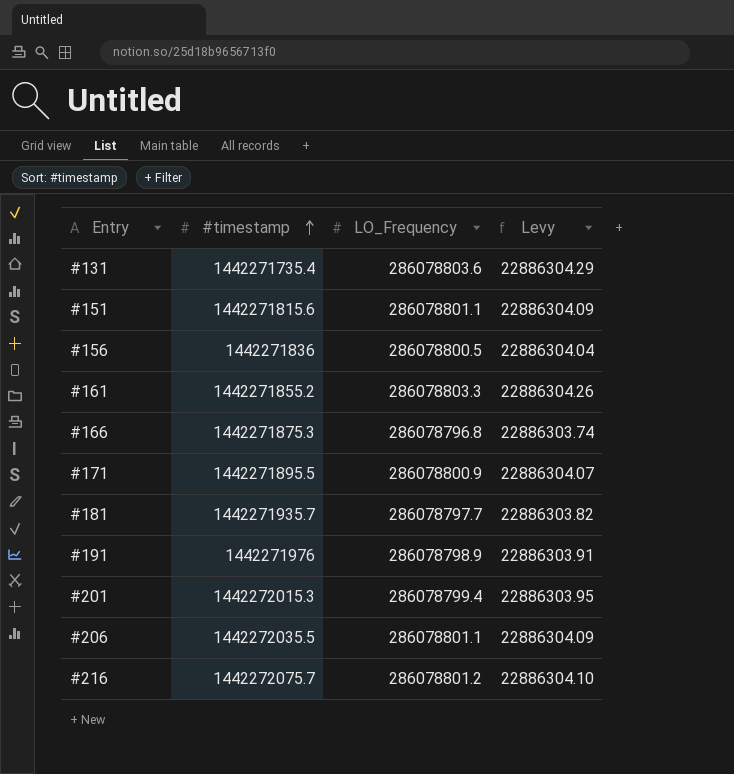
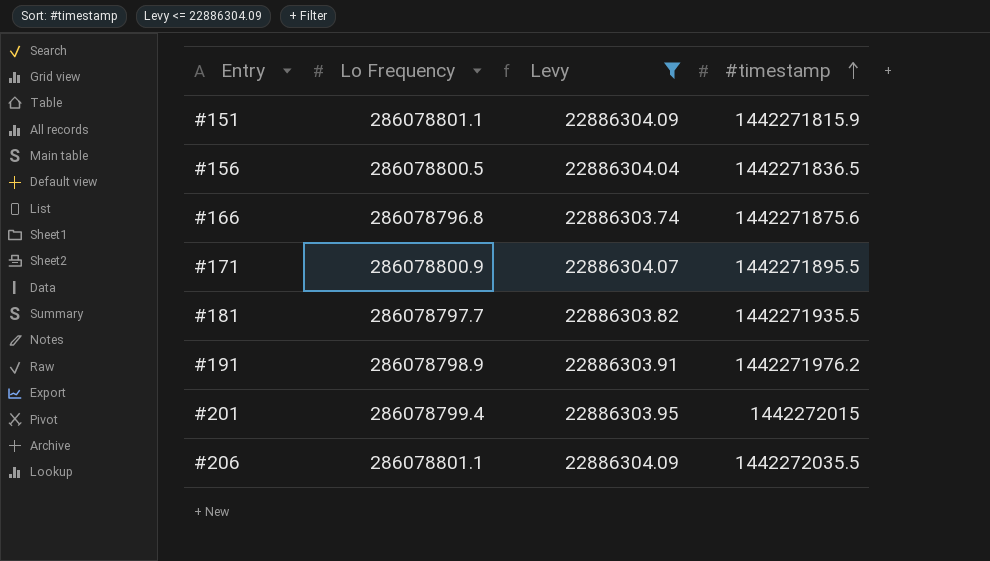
filter: none -> Levy <= 22886304.09
column name: LO_Frequency -> Lo Frequency
column #timestamp | position: 2 -> 4
#151 | #timestamp: 1442271815.6 -> 1442271815.9
#156 | #timestamp: 1442271836 -> 1442271836.5
#166 | #timestamp: 1442271875.3 -> 1442271875.6
#181 | #timestamp: 1442271935.7 -> 1442271935.5
#191 | #timestamp: 1442271976 -> 1442271976.2
#201 | #timestamp: 1442272015.3 -> 1442272015

